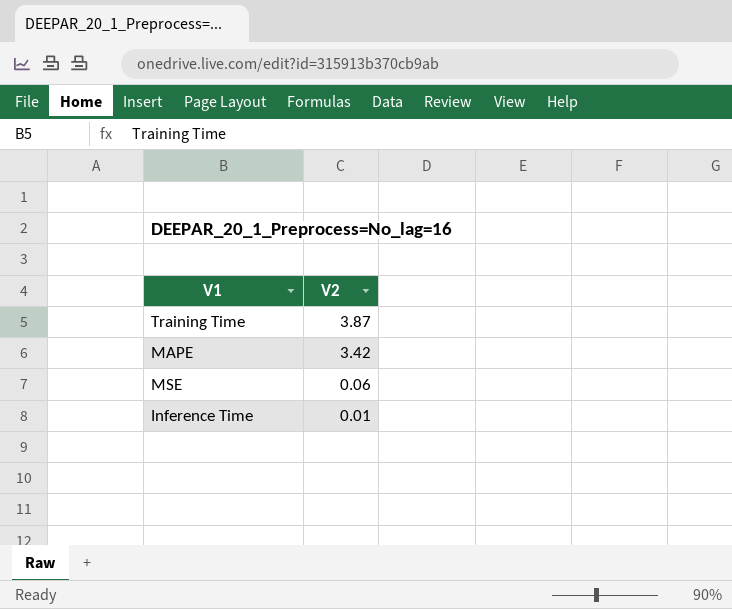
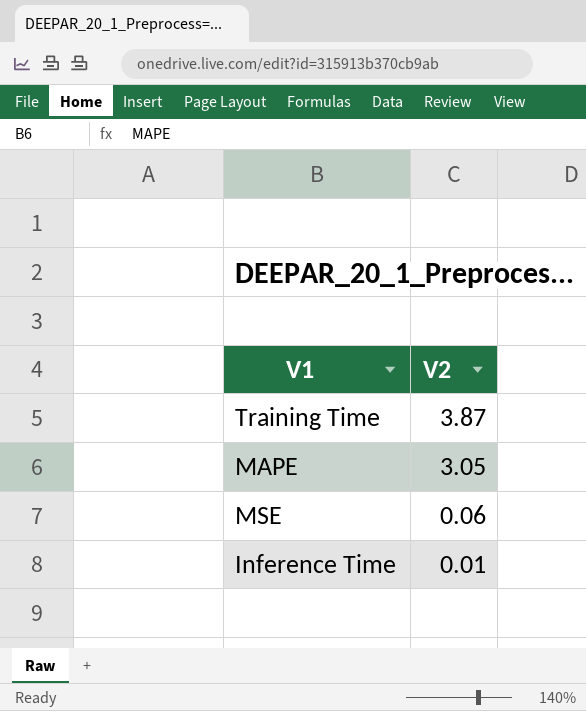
MAPE | V2: 3.42 -> 3.05

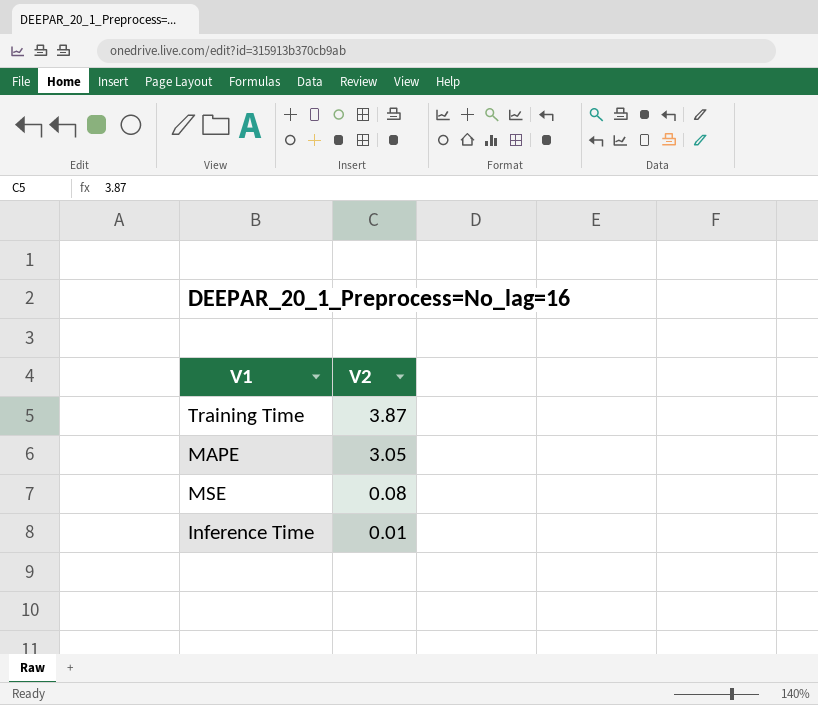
MSE | V2: 0.06 -> 0.08

